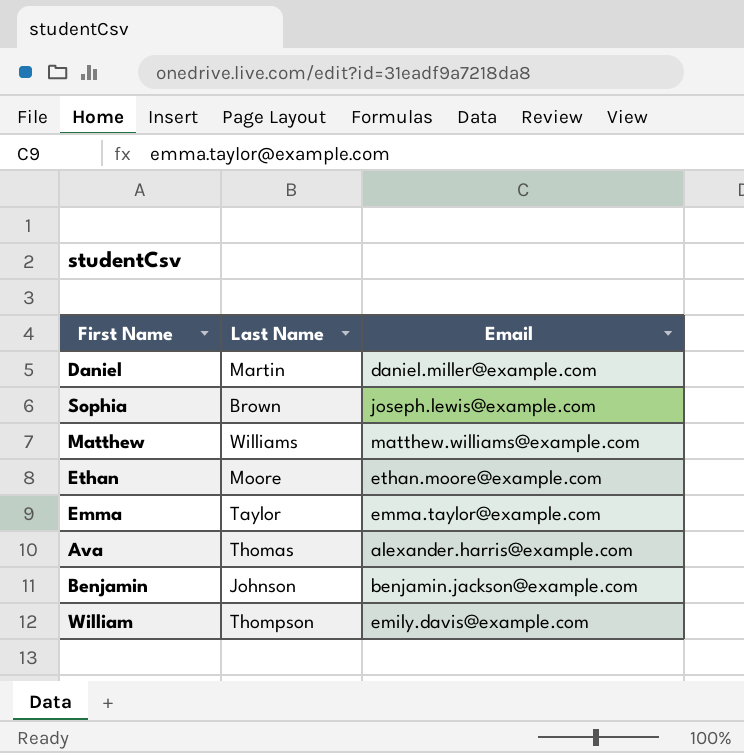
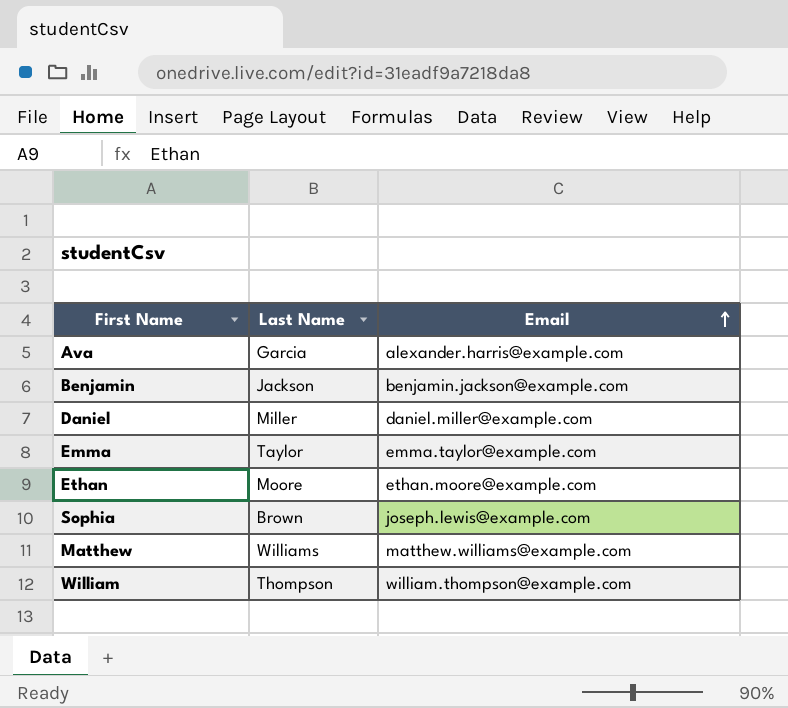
row order: none -> Email ascending
Ava | Last Name: Thomas -> Garcia
Benjamin | Last Name: Johnson -> Jackson
Daniel | Last Name: Martin -> Miller
William | Email: emily.davis@example.com -> william.thompson@example.com

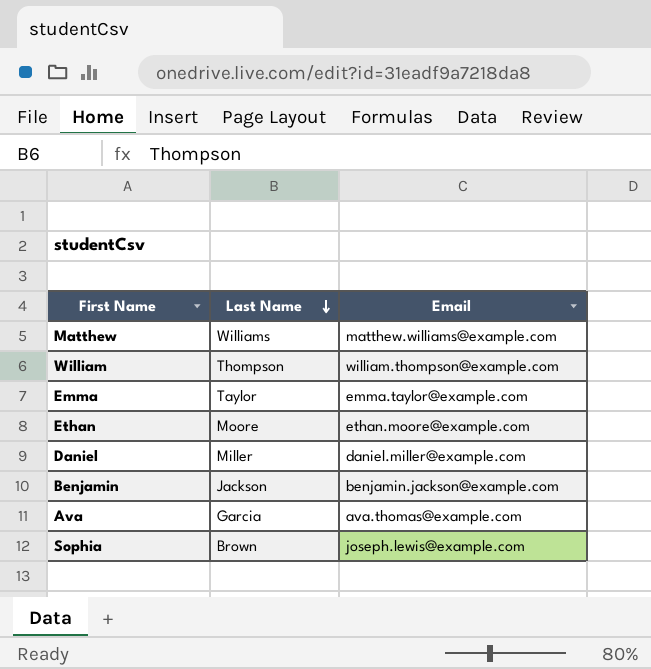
row order: Email ascending -> Last Name descending
Ava | Email: alexander.harris@example.com -> ava.thomas@example.com

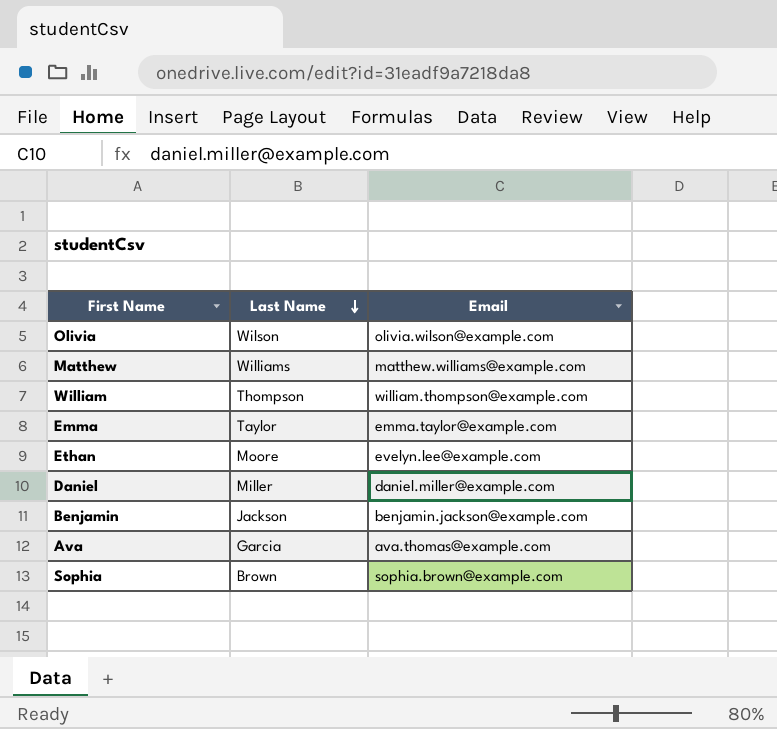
row Olivia: none -> Wilson | olivia.wilson@example.com
Ethan | Email: ethan.moore@example.com -> evelyn.lee@example.com
Sophia | Email: joseph.lewis@example.com -> sophia.brown@example.com

